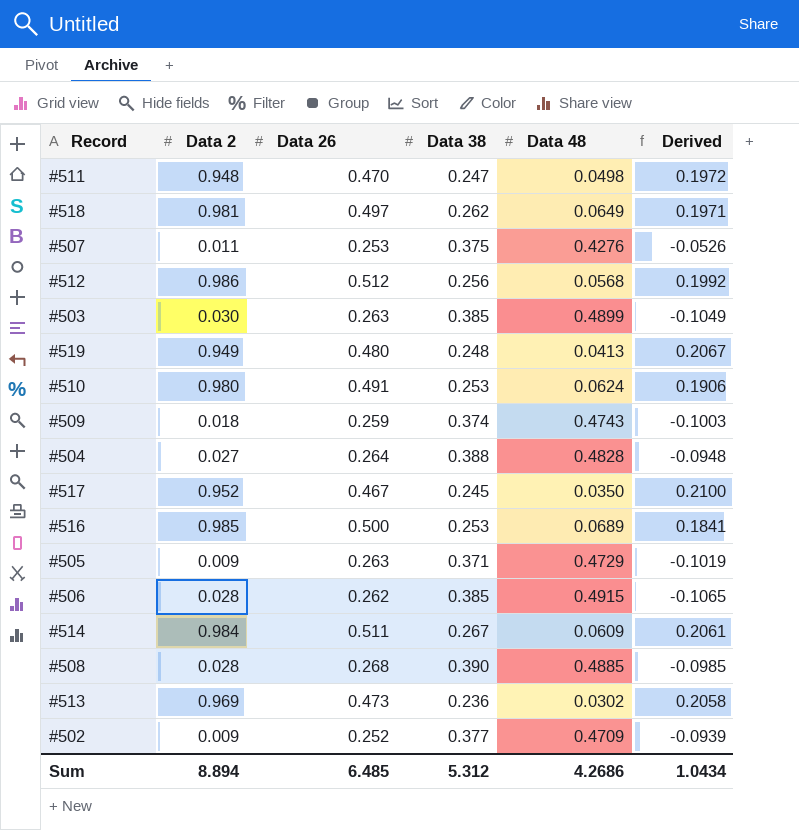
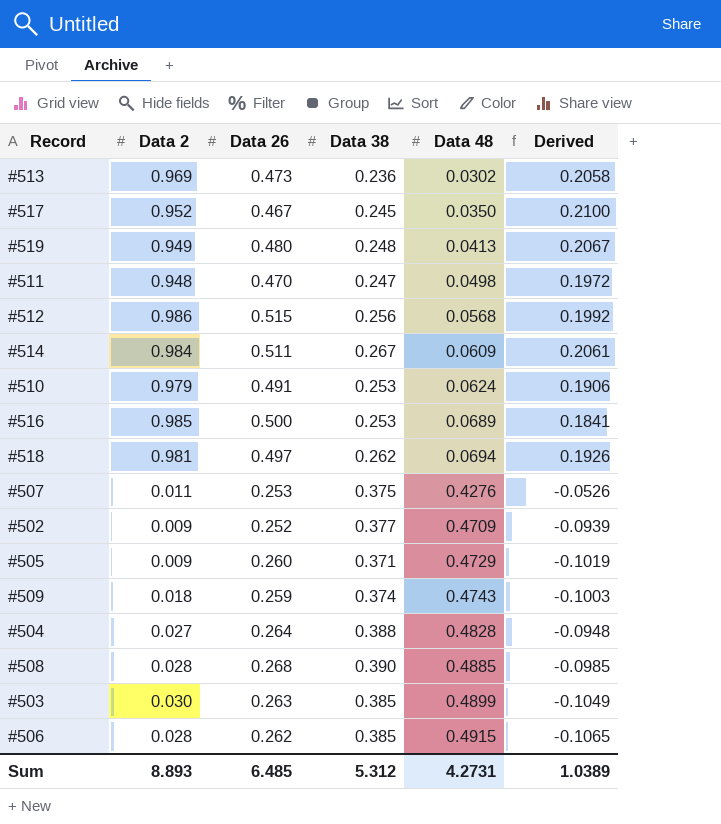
row order: none -> Data 48 ascending
#512 | Data 26: 0.512 -> 0.515
#510 | Data 2: 0.980 -> 0.979
#518 | Data 48: 0.0649 -> 0.0694
#518 | Derived: 0.1971 -> 0.1926
#505 | Data 26: 0.263 -> 0.260
Sum | Data 2: 8.894 -> 8.893
Sum | Data 48: 4.2686 -> 4.2731
Sum | Derived: 1.0434 -> 1.0389

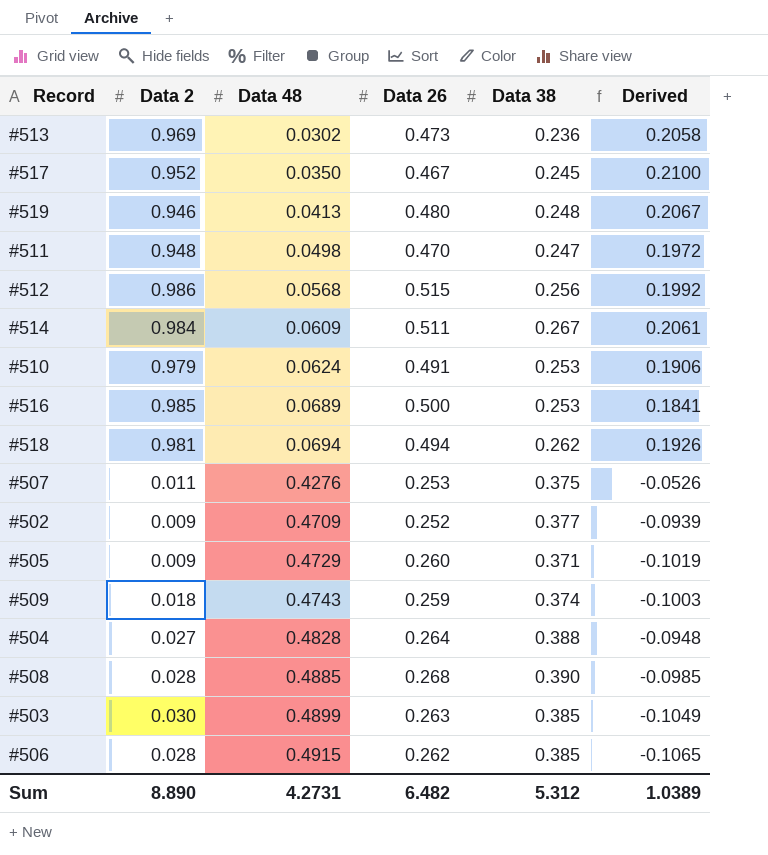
column Data 48 | position: 5 -> 3
#519 | Data 2: 0.949 -> 0.946
#518 | Data 26: 0.497 -> 0.494
Sum | Data 2: 8.893 -> 8.890
Sum | Data 26: 6.485 -> 6.482

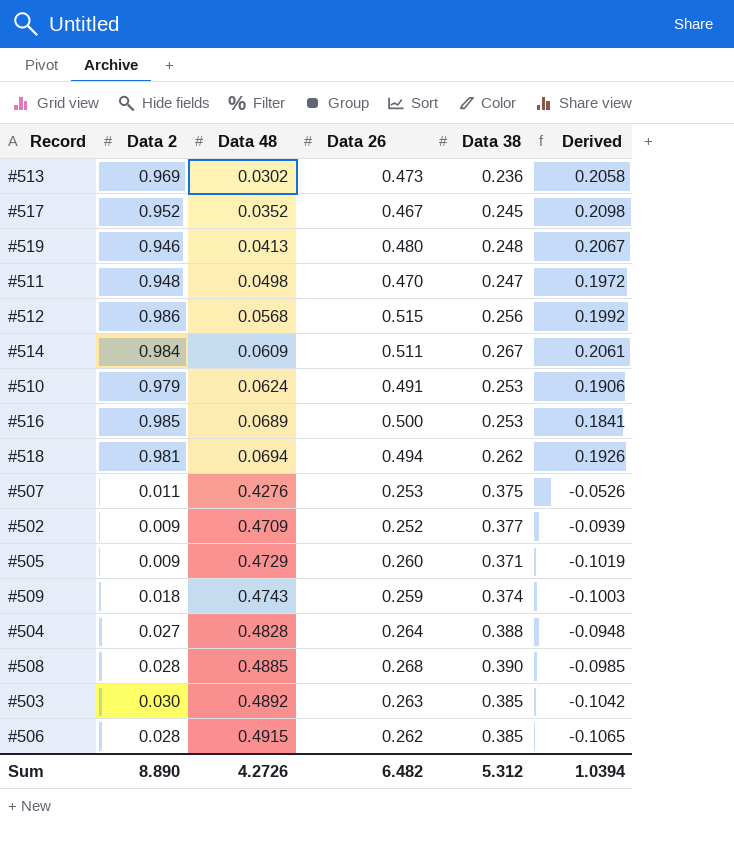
#517 | Data 48: 0.0350 -> 0.0352
#517 | Derived: 0.2100 -> 0.2098
#503 | Data 48: 0.4899 -> 0.4892
#503 | Derived: -0.1049 -> -0.1042
Sum | Data 48: 4.2731 -> 4.2726
Sum | Derived: 1.0389 -> 1.0394

